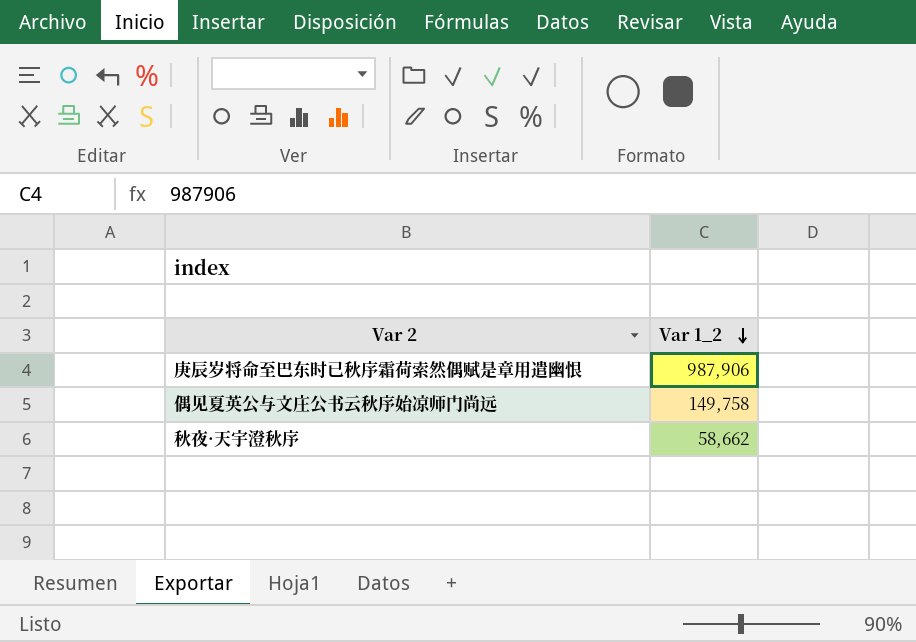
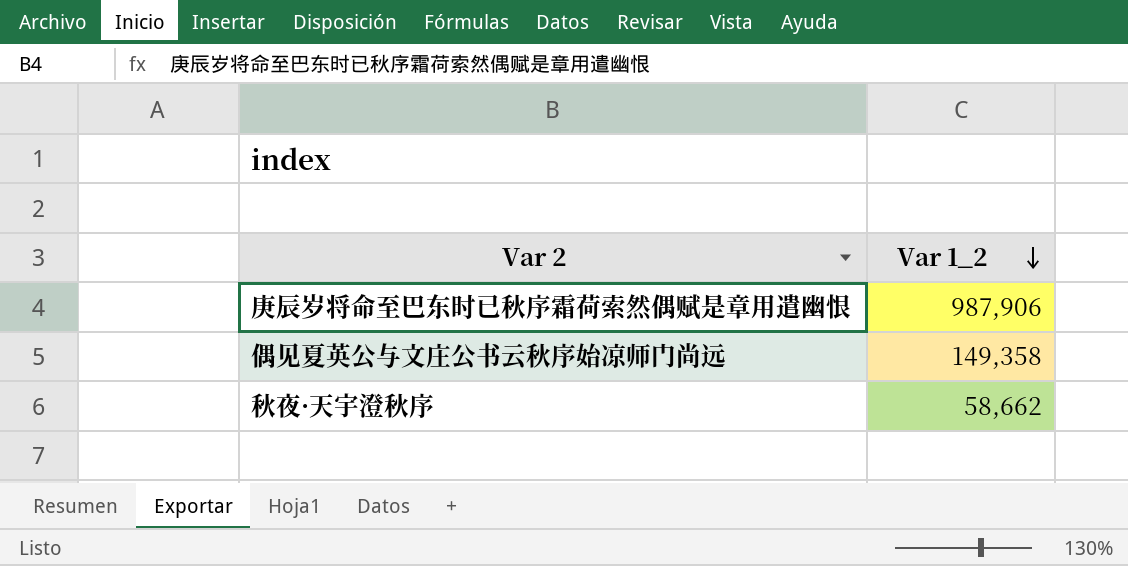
偶见夏英公与文庄公书云秋序始凉师门尚远 | Var 1_2: 149,758 -> 149,358

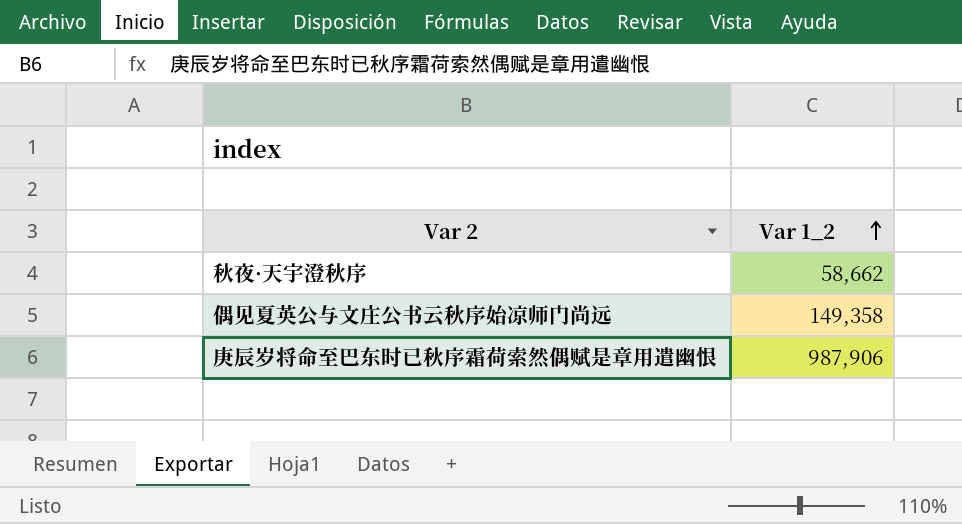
row order: Var 1_2 descending -> Var 1_2 ascending

